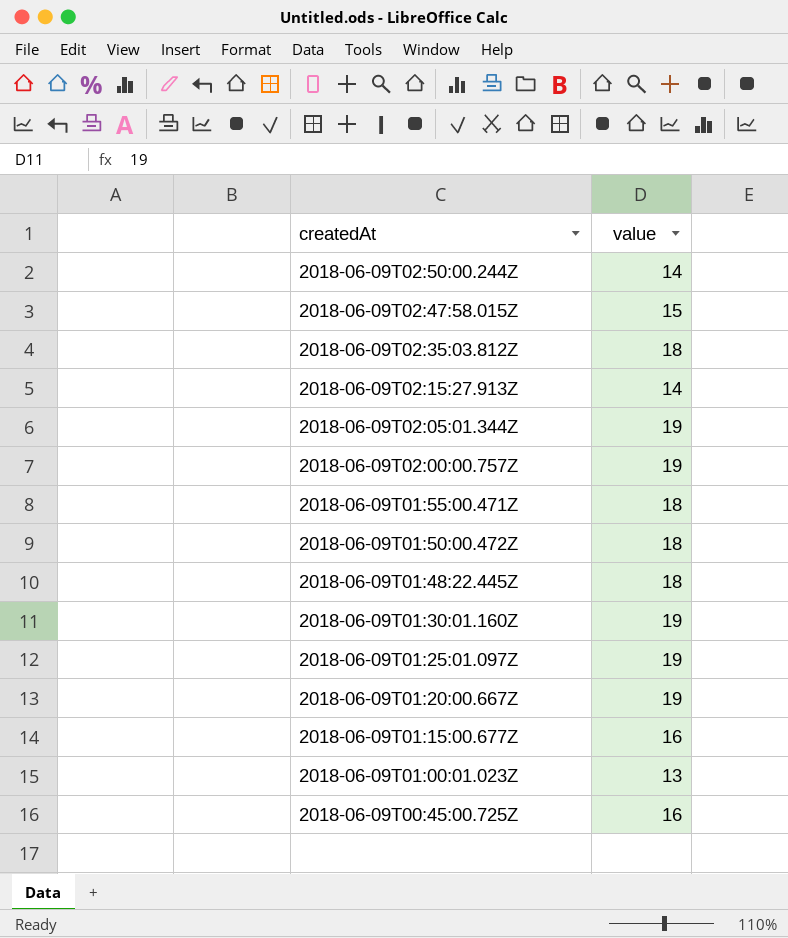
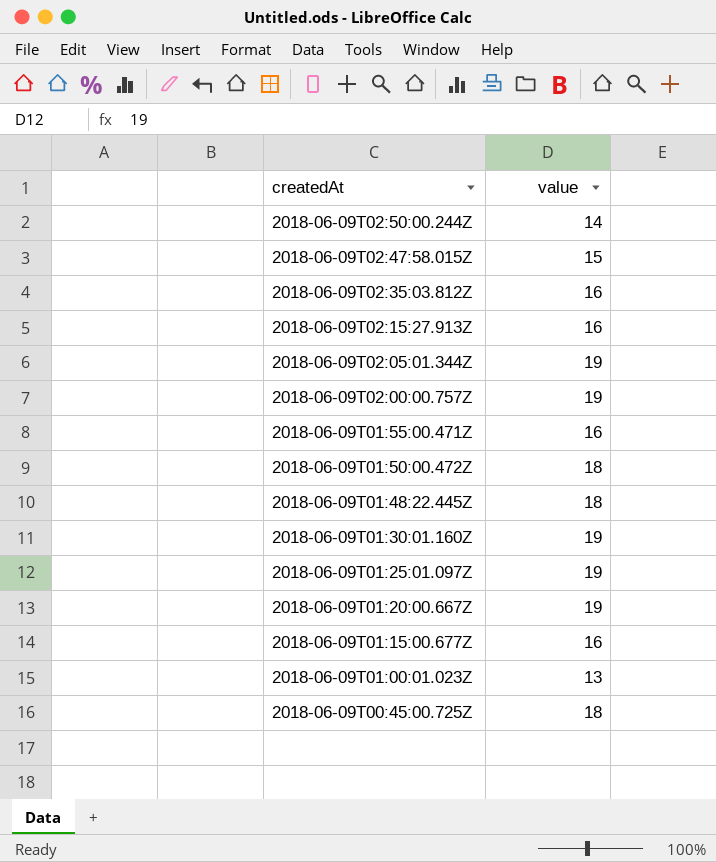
2018-06-09T02:35:03.812Z | value: 18 -> 16
2018-06-09T02:15:27.913Z | value: 14 -> 16
2018-06-09T01:55:00.471Z | value: 18 -> 16
2018-06-09T00:45:00.725Z | value: 16 -> 18

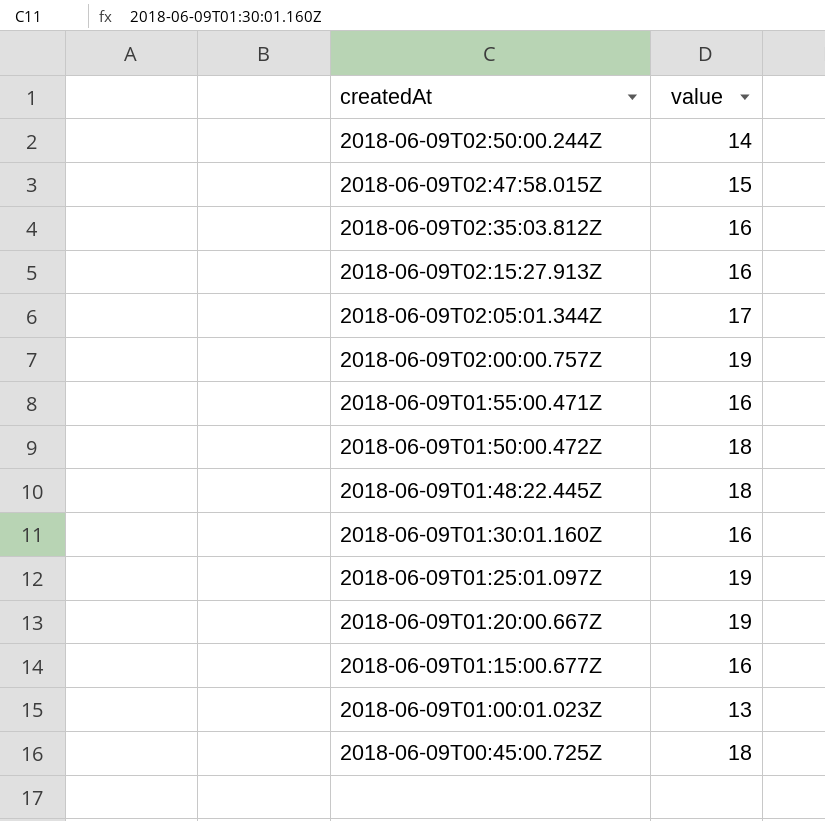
2018-06-09T02:05:01.344Z | value: 19 -> 17
2018-06-09T01:30:01.160Z | value: 19 -> 16

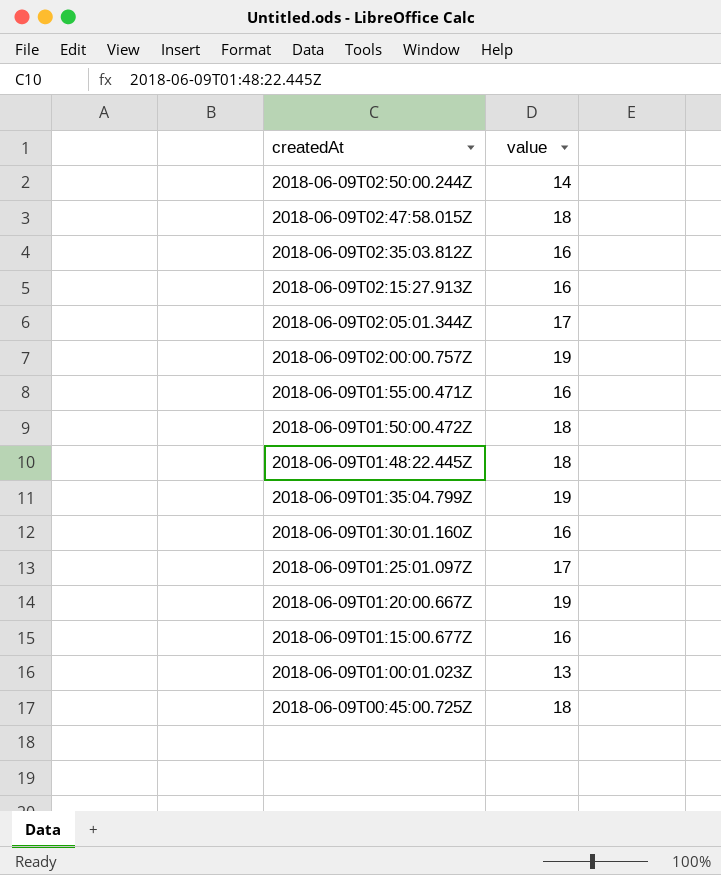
2018-06-09T02:47:58.015Z | value: 15 -> 18
row 2018-06-09T01:35:04.799Z: none -> 19
2018-06-09T01:25:01.097Z | value: 19 -> 17

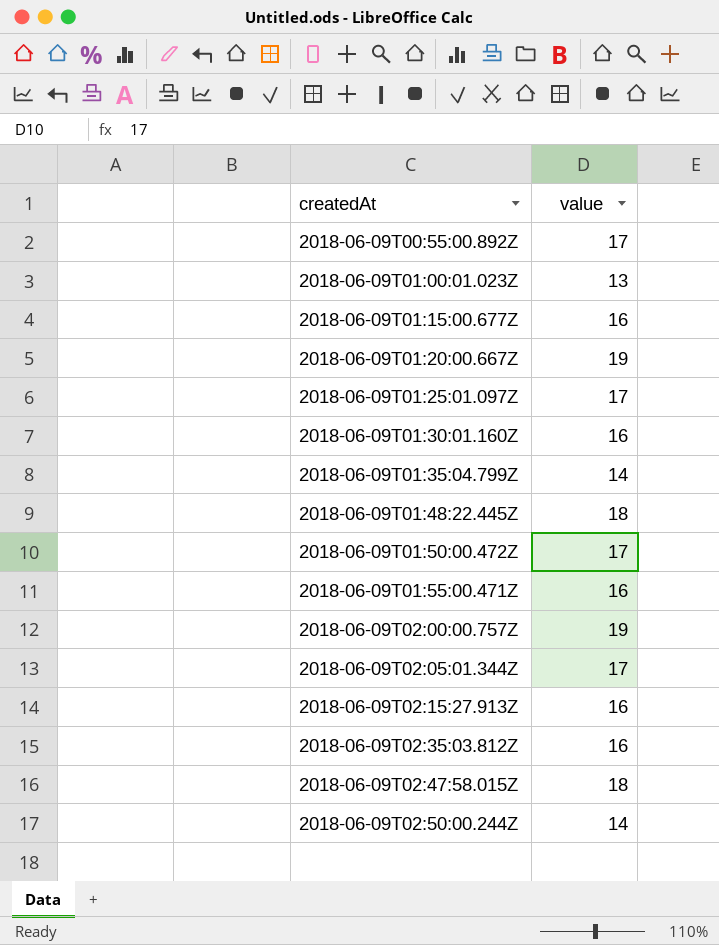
row order: createdAt descending -> createdAt ascending
row 2018-06-09T00:45:00.725Z: 18 -> none
row 2018-06-09T00:55:00.892Z: none -> 17
2018-06-09T01:35:04.799Z | value: 19 -> 14
2018-06-09T01:50:00.472Z | value: 18 -> 17

